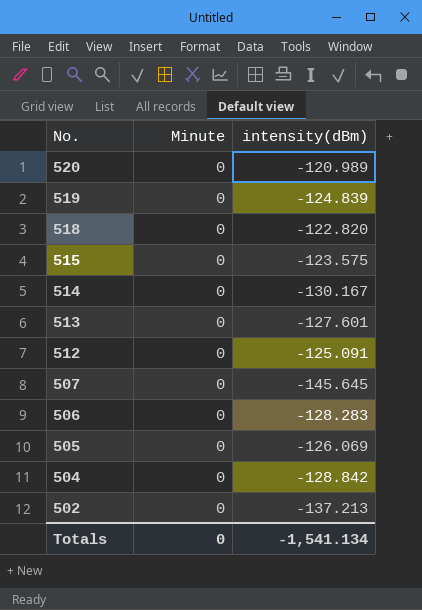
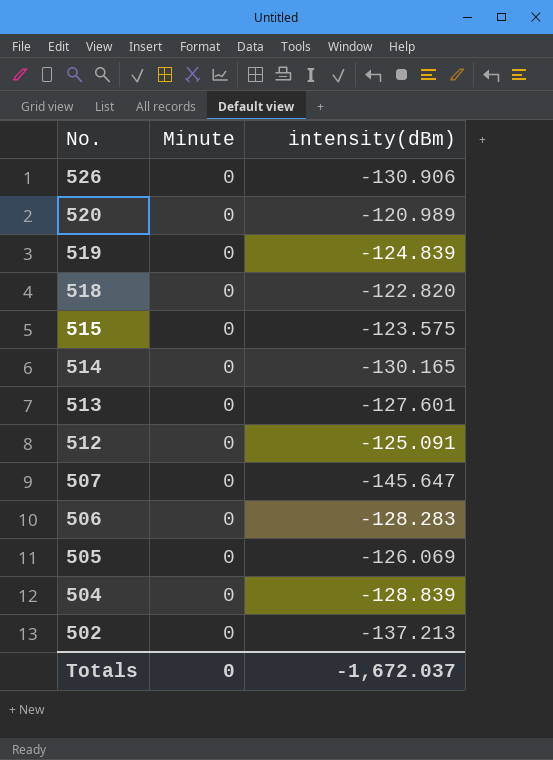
row 526: none -> 0 | -130.906
514 | intensity(dBm): -130.167 -> -130.165
507 | intensity(dBm): -145.645 -> -145.647
504 | intensity(dBm): -128.842 -> -128.839
Totals | intensity(dBm): -1,541.134 -> -1,672.037

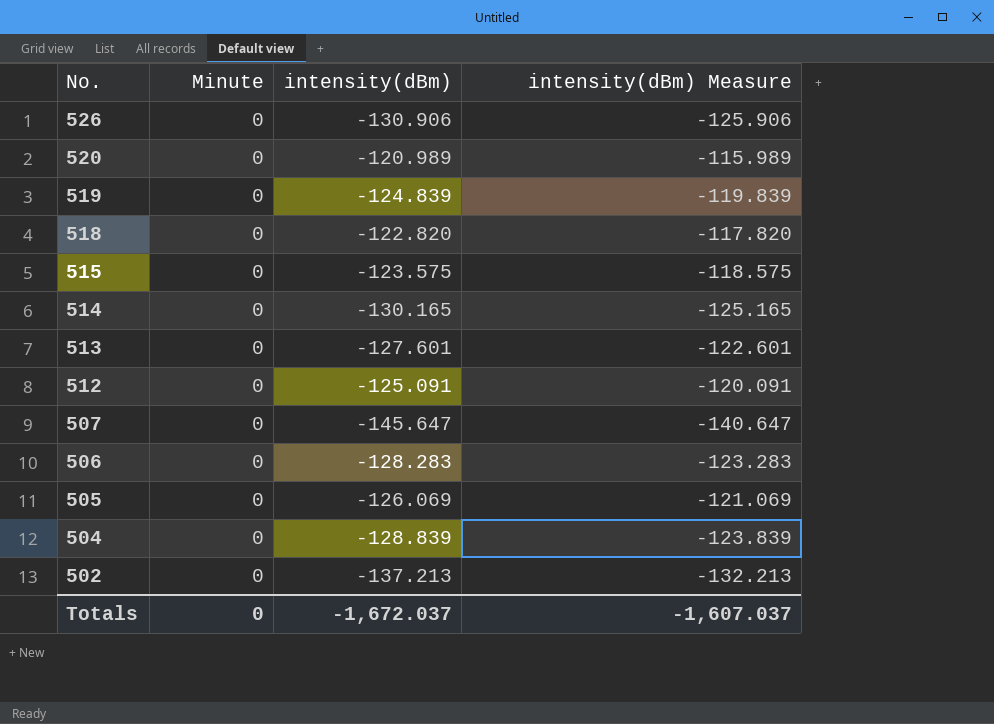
column intensity(dBm) Measure | formula: none -> [intensity(dBm)] + 5

